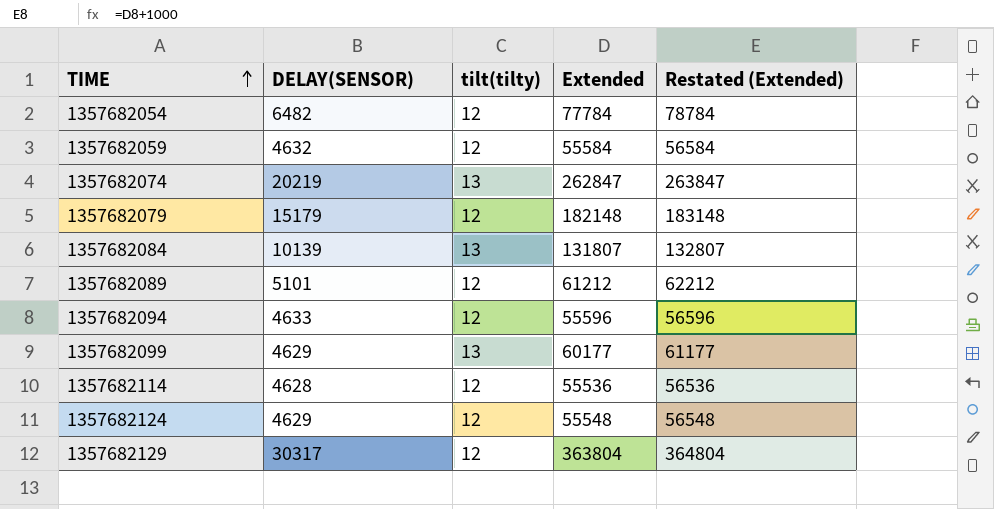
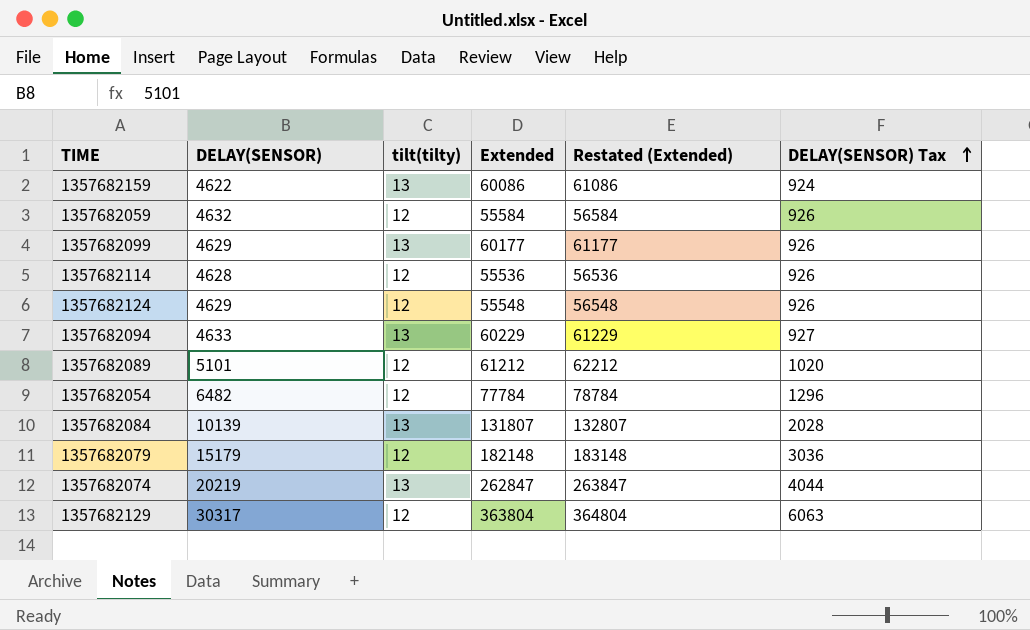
row order: TIME ascending -> DELAY(SENSOR) Tax ascending
column DELAY(SENSOR) Tax | formula: none -> [DELAY(SENSOR)] * 0.2
row 1357682159: none -> 4622 | 13 | 60086 | 61086 | 924
1357682094 | tilt(tilty): 12 -> 13
1357682094 | Extended: 55596 -> 60229
1357682094 | Restated (Extended): 56596 -> 61229

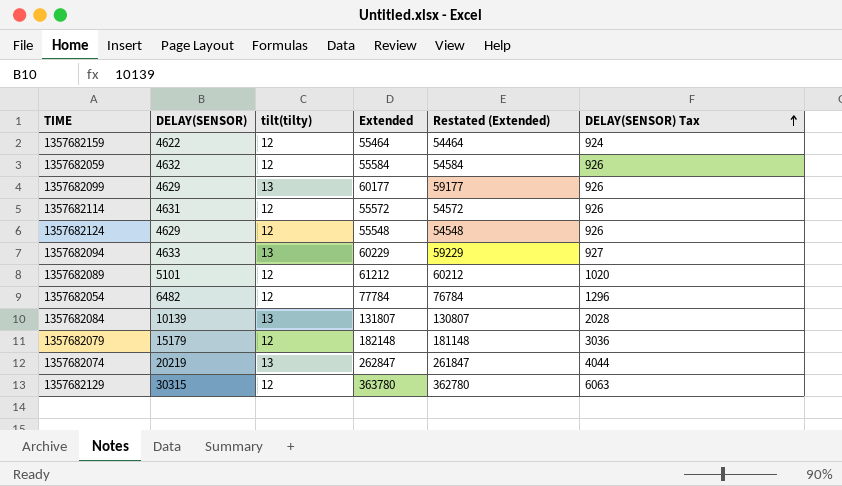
column Restated (Extended) | formula: [Extended] + 1000 -> [Extended] - 1000
1357682159 | tilt(tilty): 13 -> 12
1357682159 | Extended: 60086 -> 55464
1357682114 | DELAY(SENSOR): 4628 -> 4631
1357682114 | Extended: 55536 -> 55572
1357682129 | DELAY(SENSOR): 30317 -> 30315
1357682129 | Extended: 363804 -> 363780

